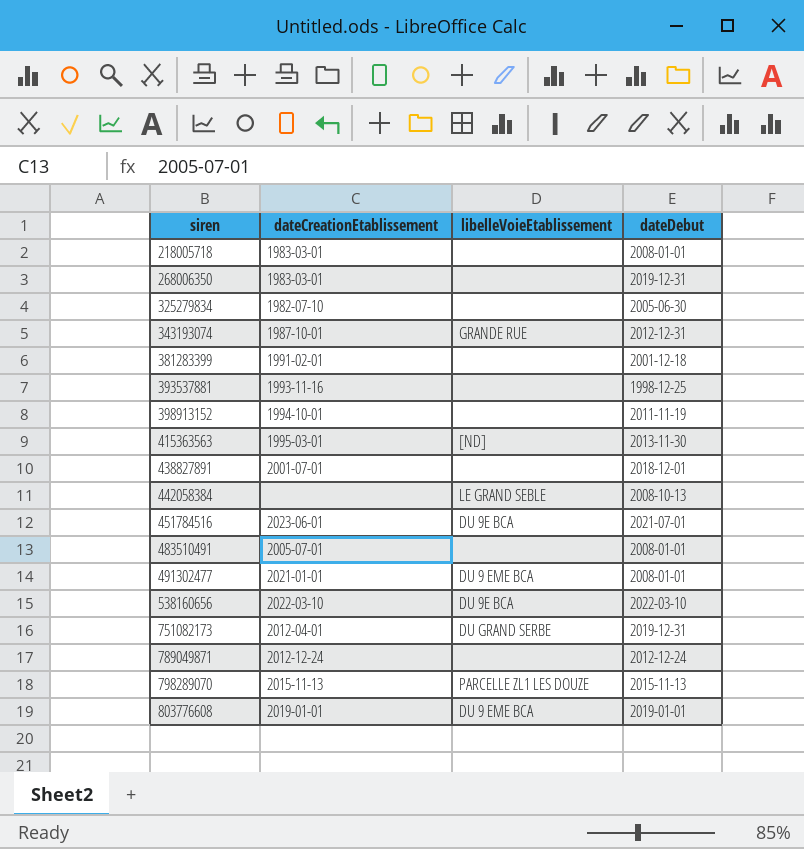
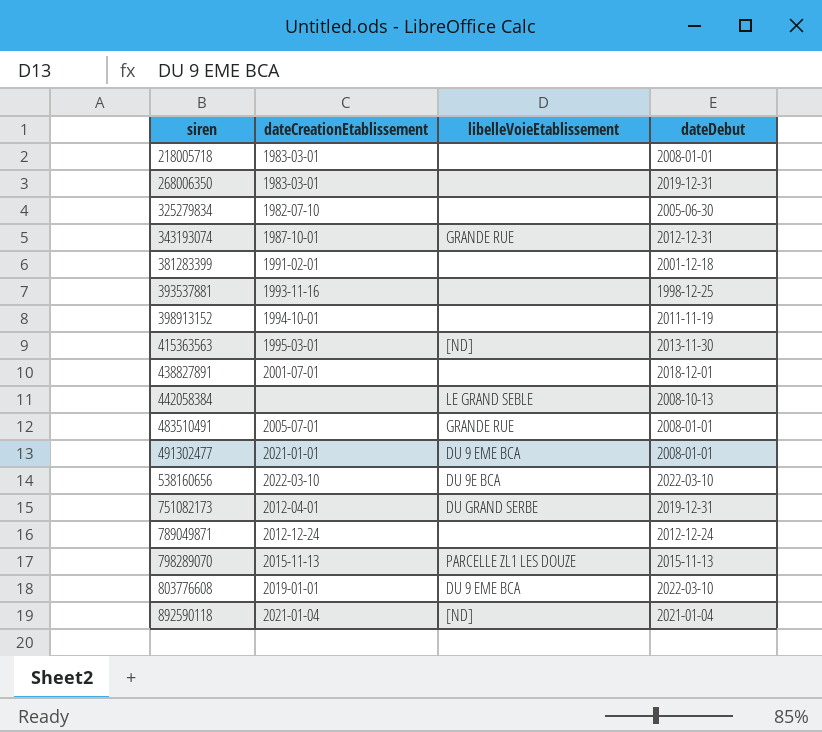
row 451784516: 2023-06-01 | DU 9E BCA | 2021-07-01 -> none
483510491 | libelleVoieEtablissement: none -> GRANDE RUE
803776608 | dateDebut: 2019-01-01 -> 2022-03-10
row 892590118: none -> 2021-01-04 | [ND] | 2021-01-04

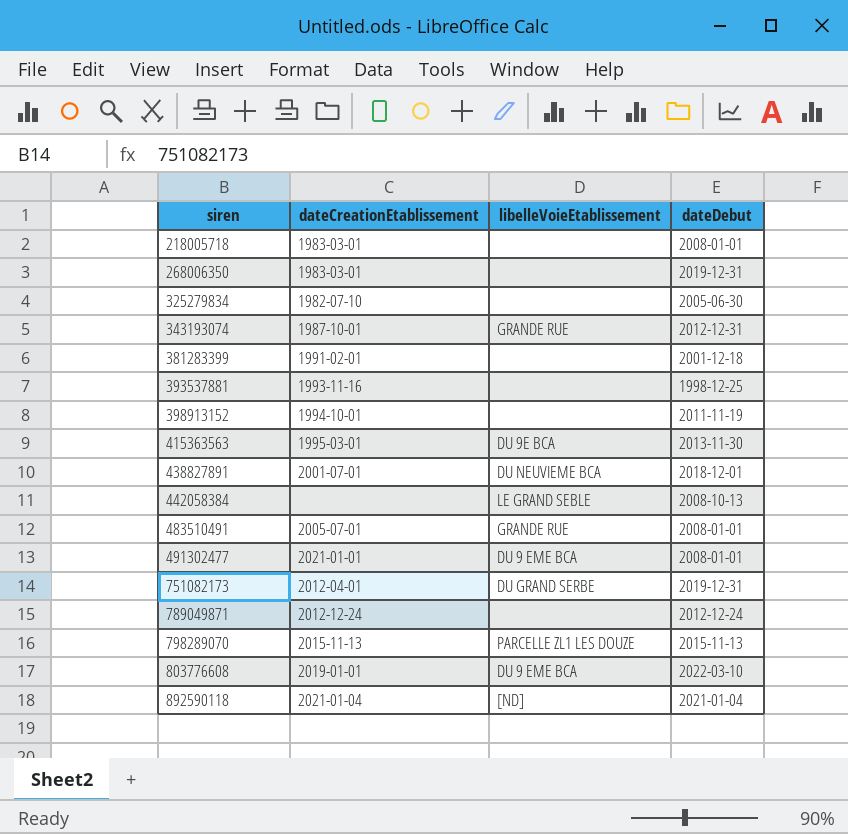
row 538160656: 2022-03-10 | DU 9E BCA | 2022-03-10 -> none
415363563 | libelleVoieEtablissement: [ND] -> DU 9E BCA
438827891 | libelleVoieEtablissement: none -> DU NEUVIEME BCA

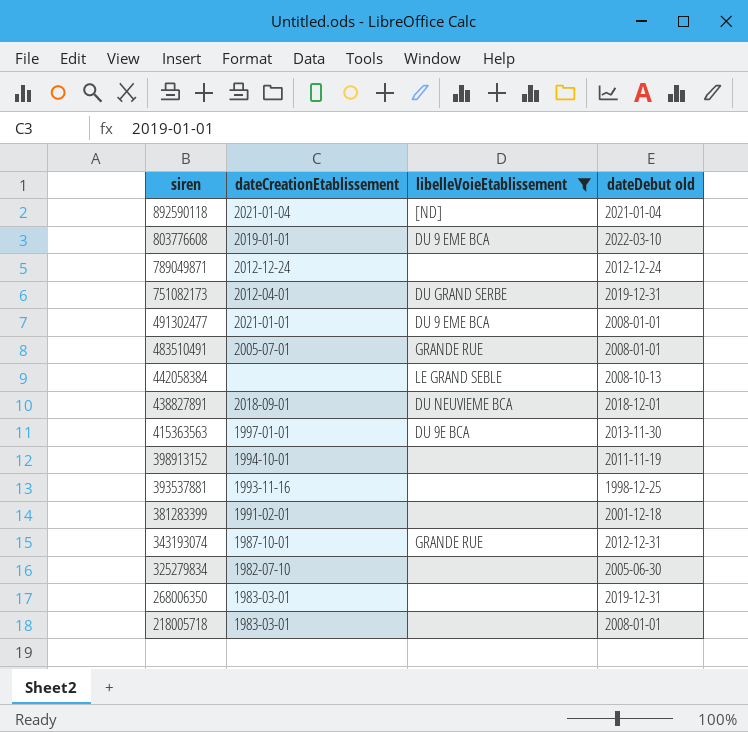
filter: none -> libelleVoieEtablissement != PARCELLE ZL1 LES DOUZE
row order: siren ascending -> siren descending
column name: dateDebut -> dateDebut old
438827891 | dateCreationEtablissement: 2001-07-01 -> 2018-09-01
415363563 | dateCreationEtablissement: 1995-03-01 -> 1997-01-01

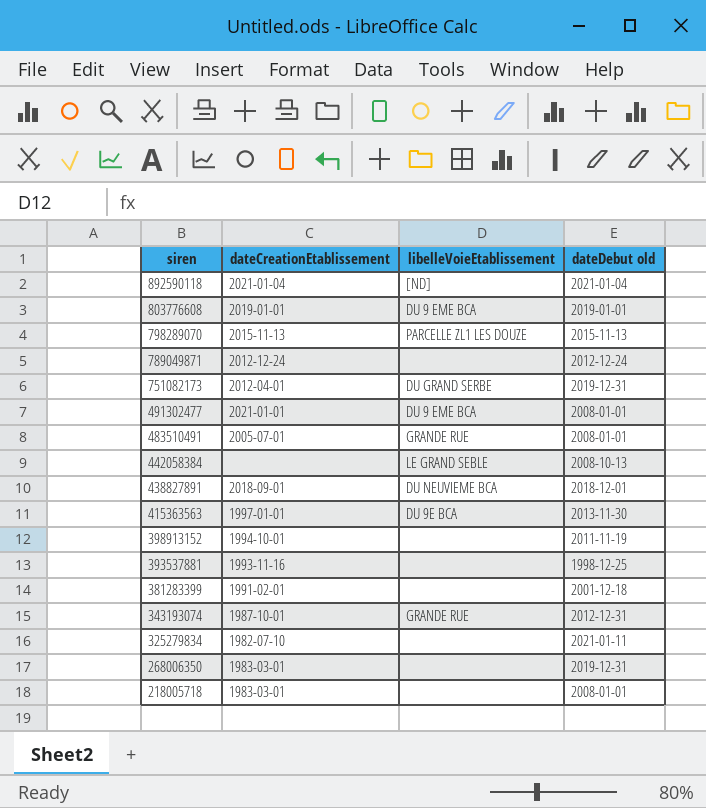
filter: libelleVoieEtablissement != PARCELLE ZL1 LES DOUZE -> none
803776608 | dateDebut old: 2022-03-10 -> 2019-01-01
325279834 | dateDebut old: 2005-06-30 -> 2021-01-11

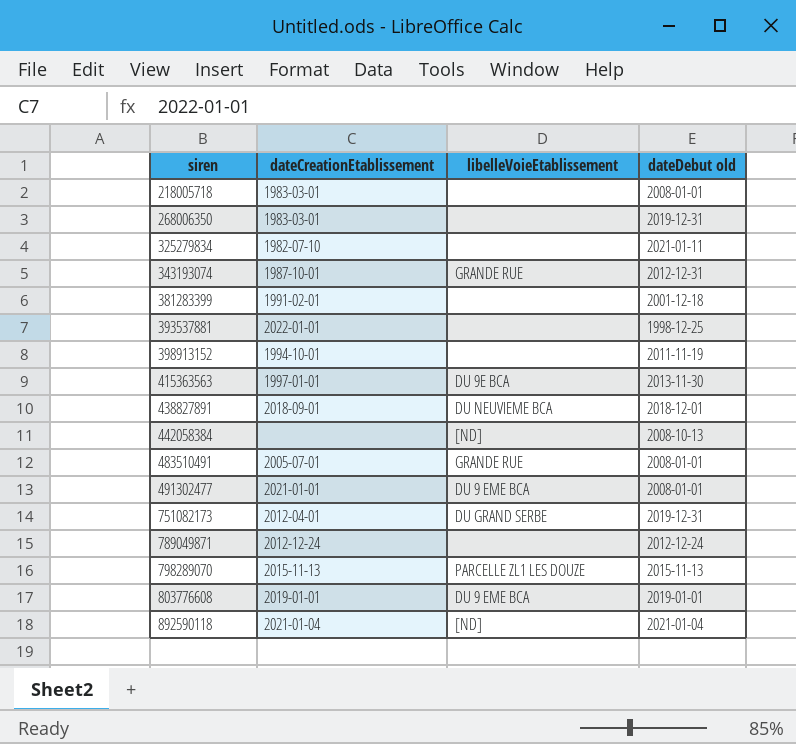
row order: siren descending -> siren ascending
393537881 | dateCreationEtablissement: 1993-11-16 -> 2022-01-01
442058384 | libelleVoieEtablissement: LE GRAND SEBLE -> [ND]

